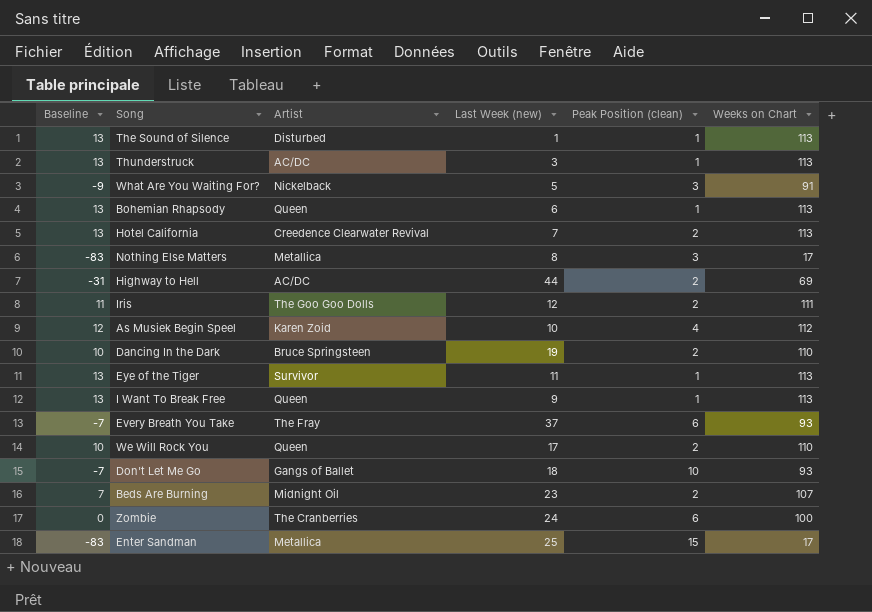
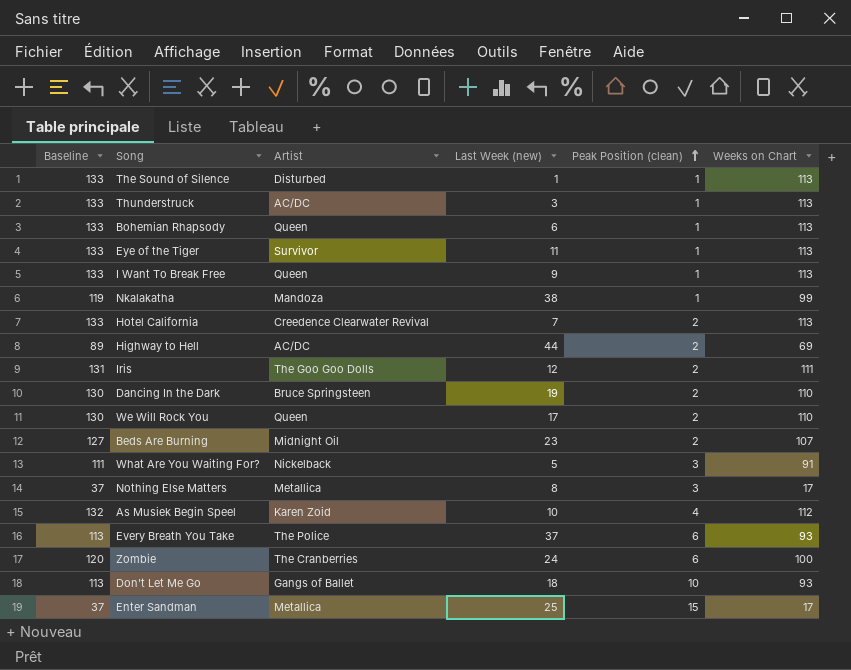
row order: none -> Peak Position (clean) ascending
column Baseline | formula: [Weeks on Chart] - 100 -> [Weeks on Chart] + 20
row Nkalakatha: none -> 119 | Mandoza | 38 | 1 | 99
Every Breath You Take | Artist: The Fray -> The Police

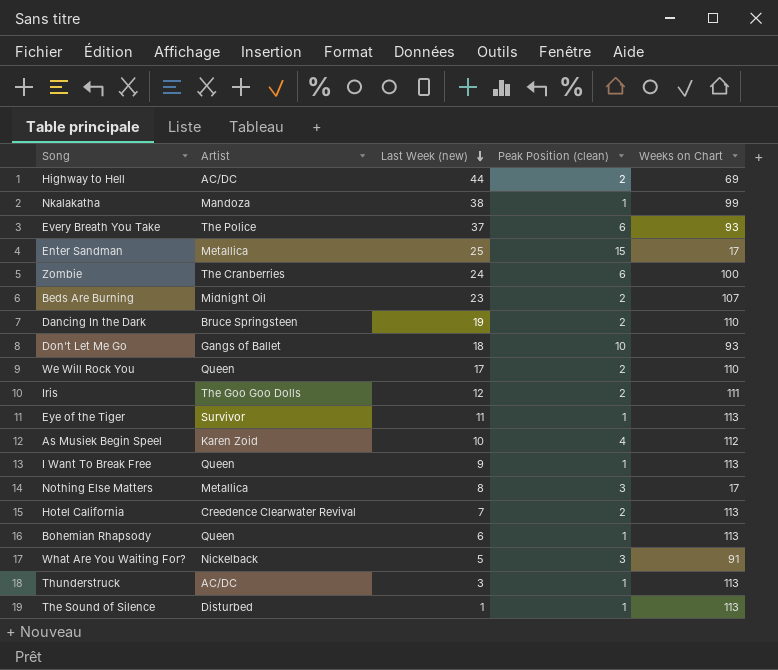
row order: Peak Position (clean) ascending -> Last Week (new) descending
column Baseline | formula: [Weeks on Chart] + 20 -> none

